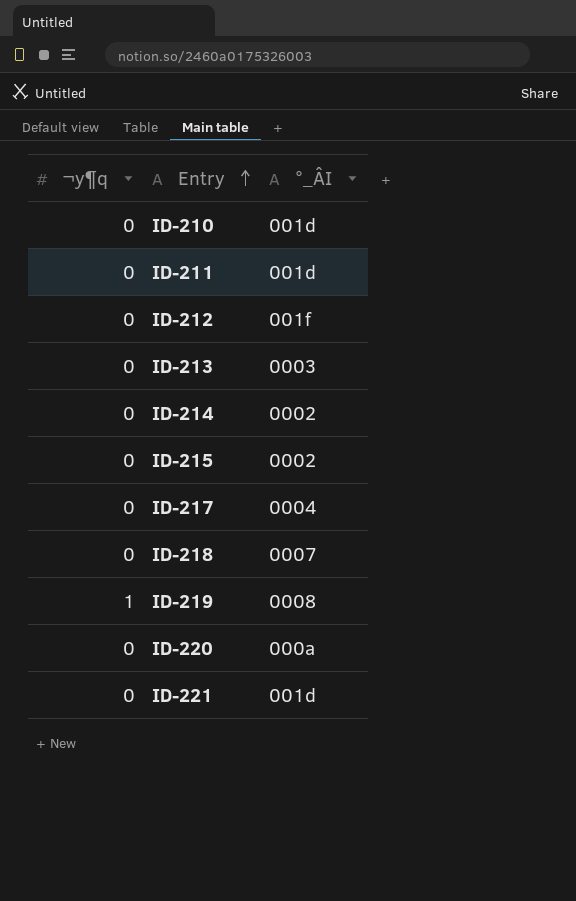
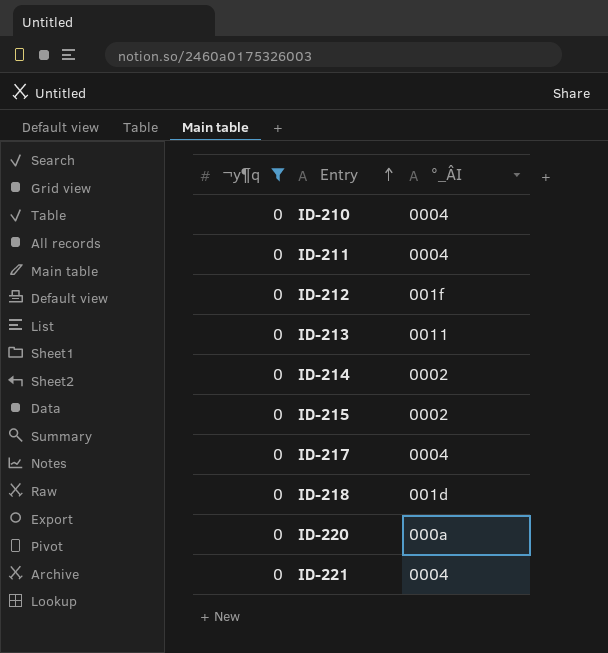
filter: none -> ¬y¶q = 0
ID-210 | °_ÂI: 001d -> 0004
ID-211 | °_ÂI: 001d -> 0004
ID-213 | °_ÂI: 0003 -> 0011
ID-218 | °_ÂI: 0007 -> 001d
ID-221 | °_ÂI: 001d -> 0004

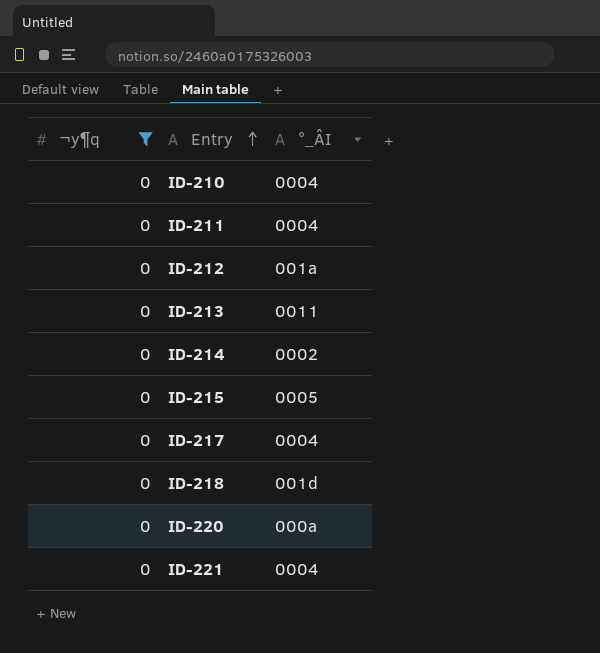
ID-212 | °_ÂI: 001f -> 001a
ID-215 | °_ÂI: 0002 -> 0005

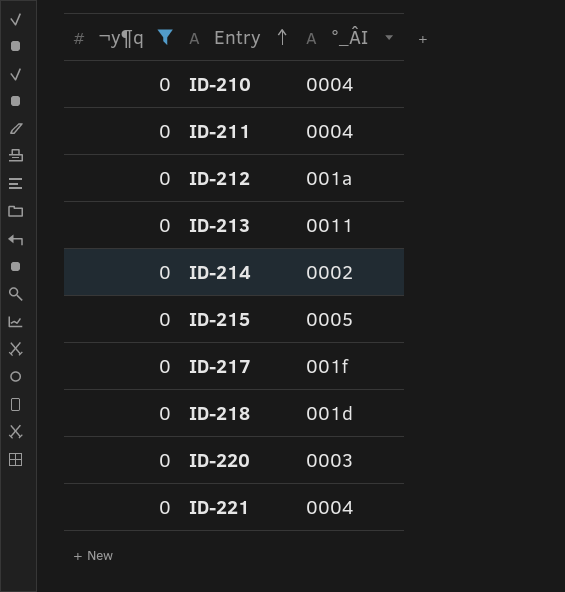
ID-217 | °_ÂI: 0004 -> 001f
ID-220 | °_ÂI: 000a -> 0003

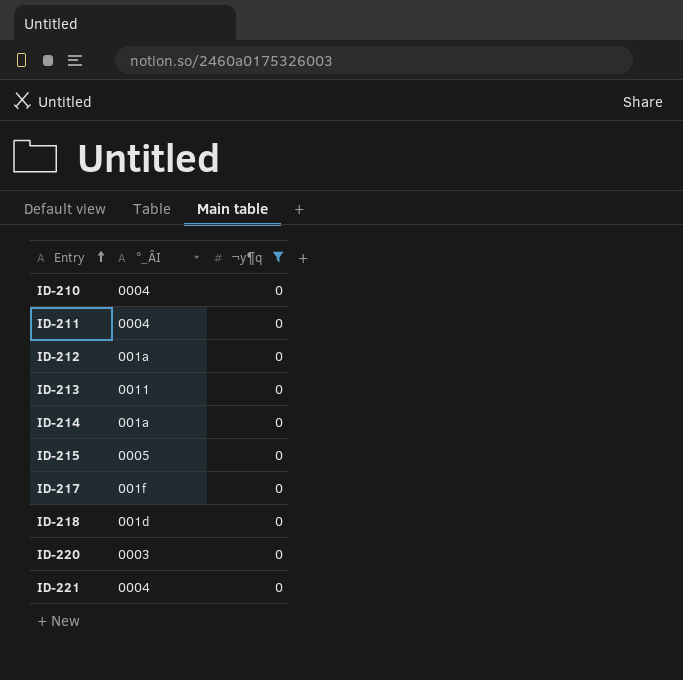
column ¬y¶q | position: 1 -> 3
ID-214 | °_ÂI: 0002 -> 001a

